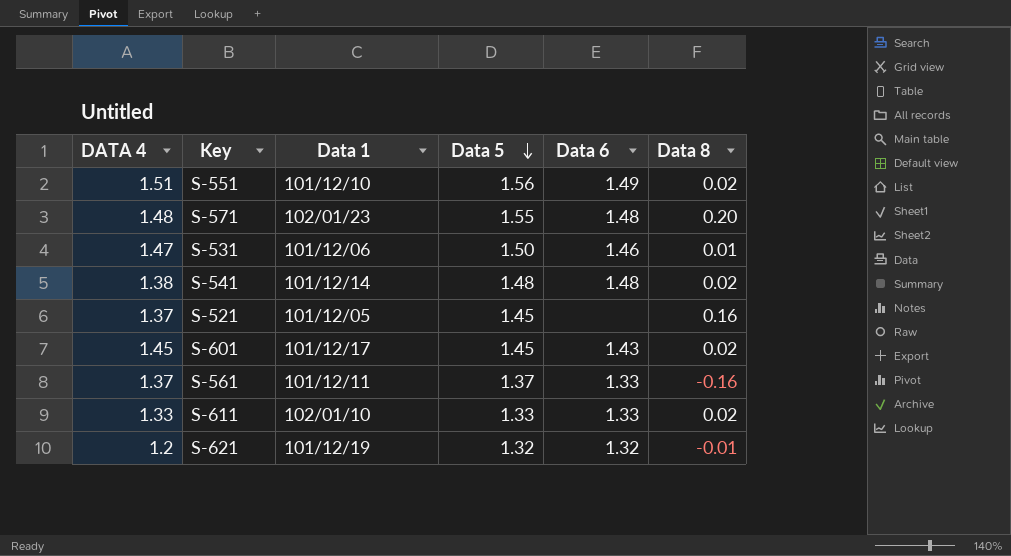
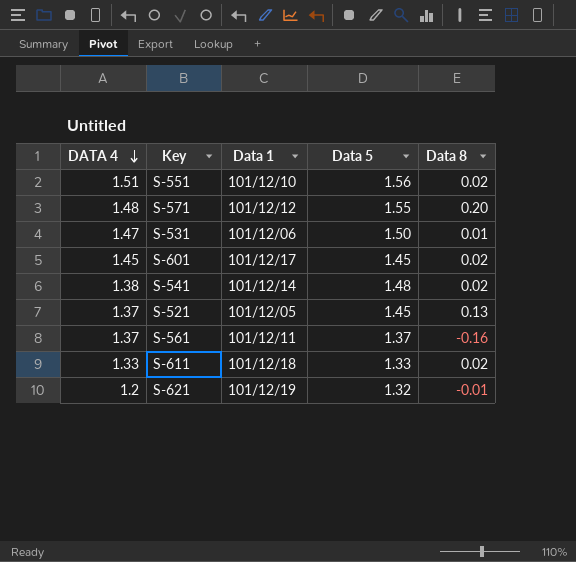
row order: Data 5 descending -> DATA 4 descending
column Data 6 | position: 5 -> none
S-571 | Data 1: 102/01/23 -> 101/12/12
S-521 | Data 8: 0.16 -> 0.13
S-611 | Data 1: 102/01/10 -> 101/12/18

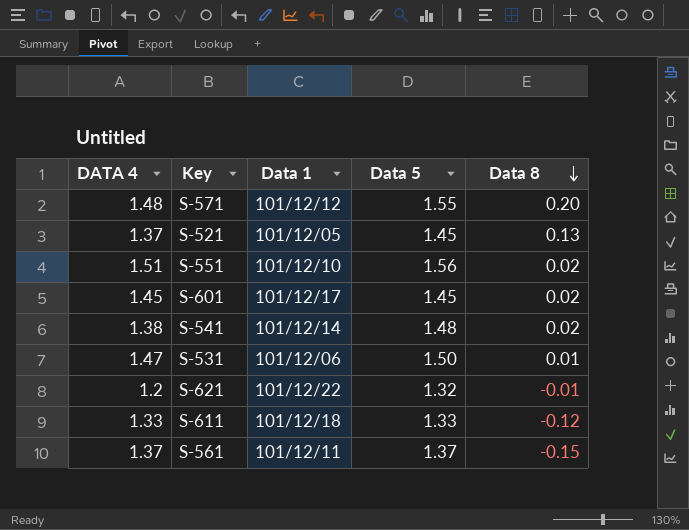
row order: DATA 4 descending -> Data 8 descending
S-621 | Data 1: 101/12/19 -> 101/12/22
S-611 | Data 8: 0.02 -> -0.12
S-561 | Data 8: -0.16 -> -0.15

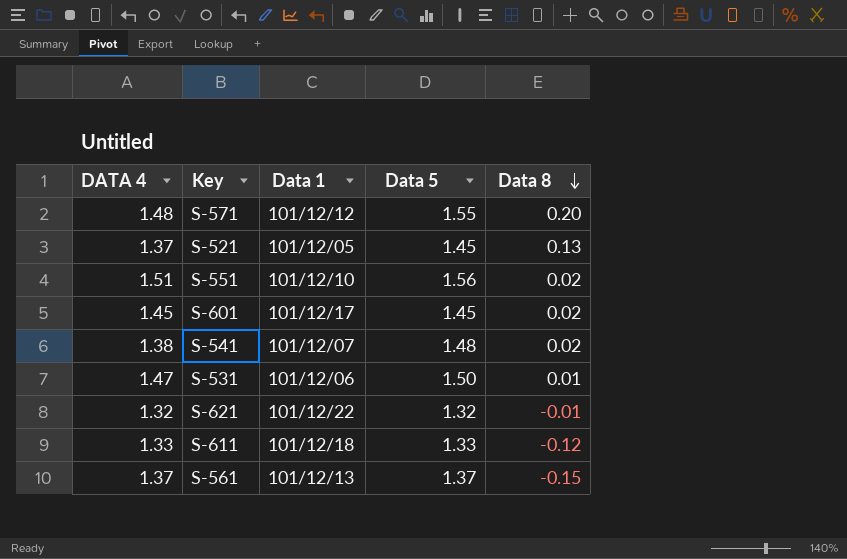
S-541 | Data 1: 101/12/14 -> 101/12/07
S-621 | DATA 4: 1.2 -> 1.32
S-561 | Data 1: 101/12/11 -> 101/12/13

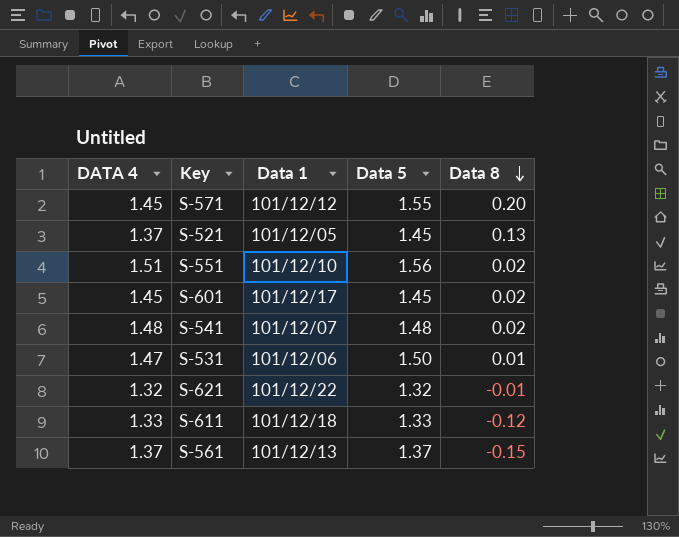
S-571 | DATA 4: 1.48 -> 1.45
S-541 | DATA 4: 1.38 -> 1.48

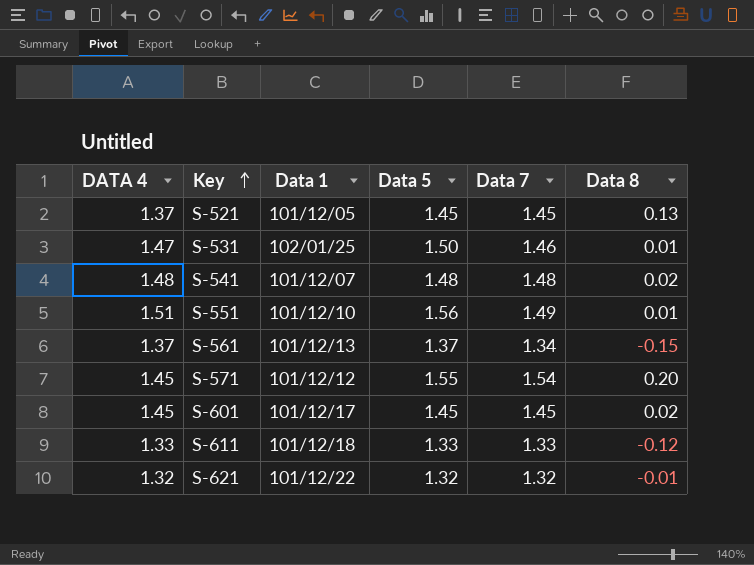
row order: Data 8 descending -> Key ascending
column Data 7 | position: none -> 5
S-531 | Data 1: 101/12/06 -> 102/01/25
S-551 | Data 8: 0.02 -> 0.01

